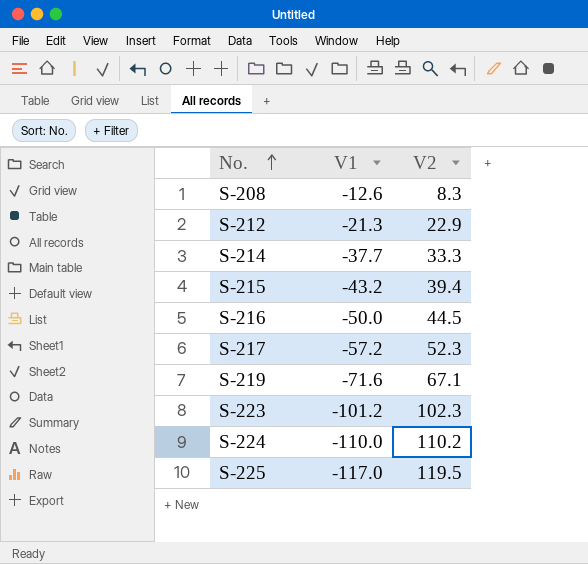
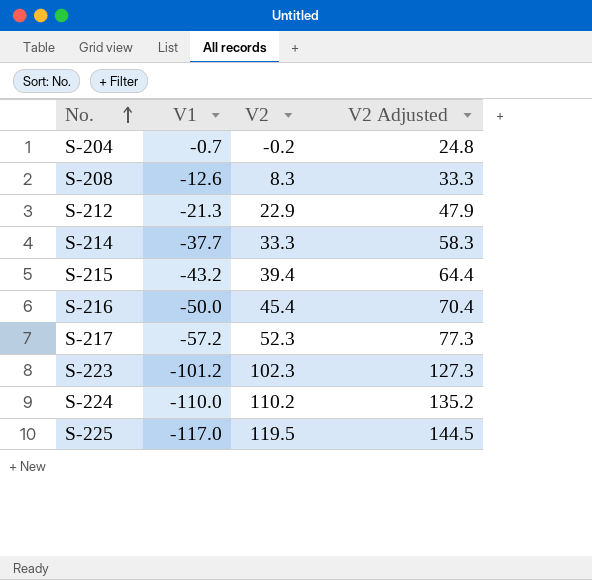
column V2 Adjusted | formula: none -> [V2] + 25
row S-219: -71.6 | 67.1 -> none
row S-204: none -> -0.7 | -0.2 | 24.8
S-216 | V2: 44.5 -> 45.4

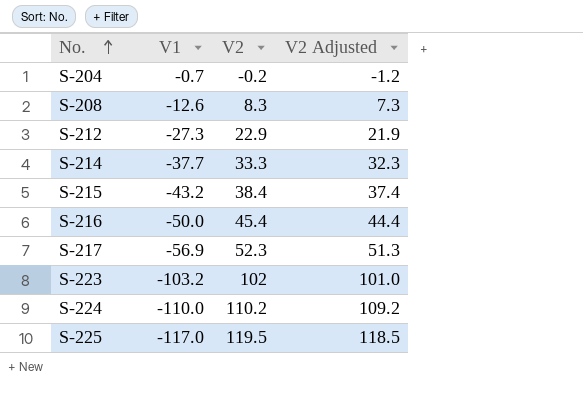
column V2 Adjusted | formula: [V2] + 25 -> [V2] - 1
S-212 | V1: -21.3 -> -27.3
S-215 | V2: 39.4 -> 38.4
S-217 | V1: -57.2 -> -56.9
S-223 | V1: -101.2 -> -103.2
S-223 | V2: 102.3 -> 102

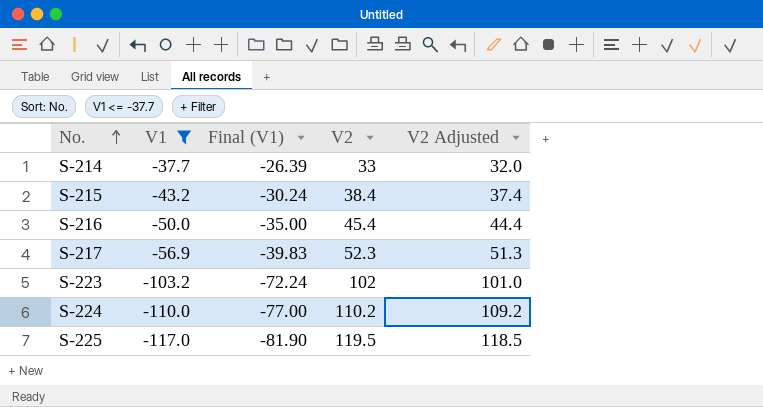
filter: none -> V1 <= -37.7
column Final (V1) | formula: none -> [V1] * 0.7
S-214 | V2: 33.3 -> 33
S-214 | V2 Adjusted: 32.3 -> 32.0

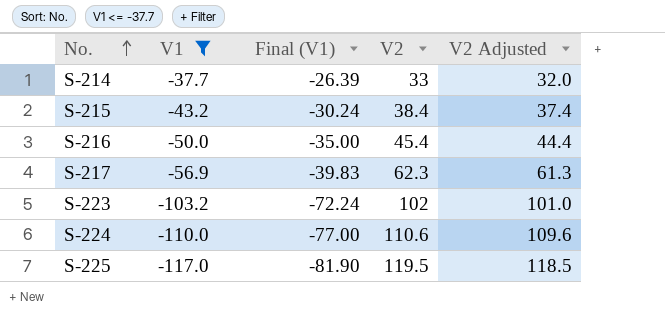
S-217 | V2: 52.3 -> 62.3
S-217 | V2 Adjusted: 51.3 -> 61.3
S-224 | V2: 110.2 -> 110.6
S-224 | V2 Adjusted: 109.2 -> 109.6

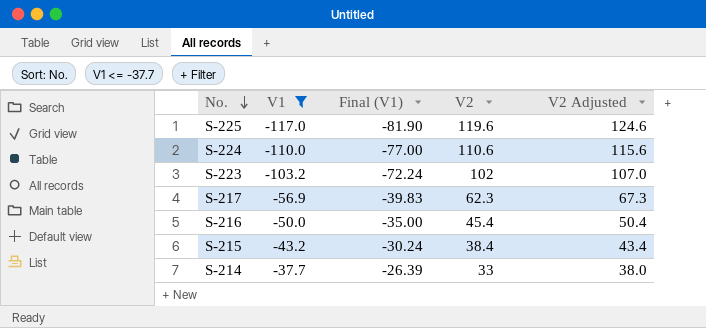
row order: No. ascending -> No. descending
column V2 Adjusted | formula: [V2] - 1 -> [V2] + 5
S-225 | V2: 119.5 -> 119.6

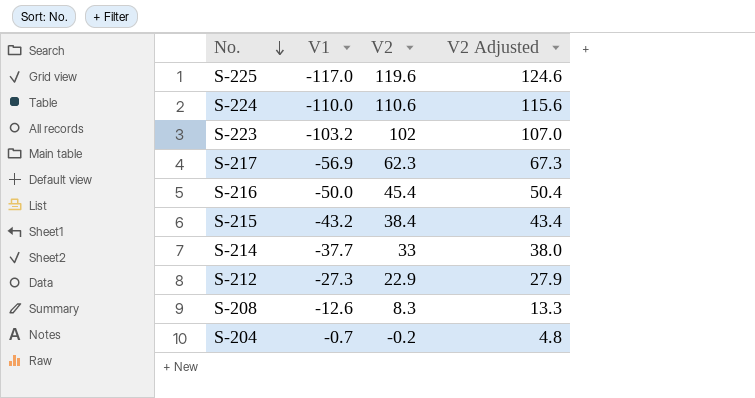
filter: V1 <= -37.7 -> none
column Final (V1) | formula: [V1] * 0.7 -> none

